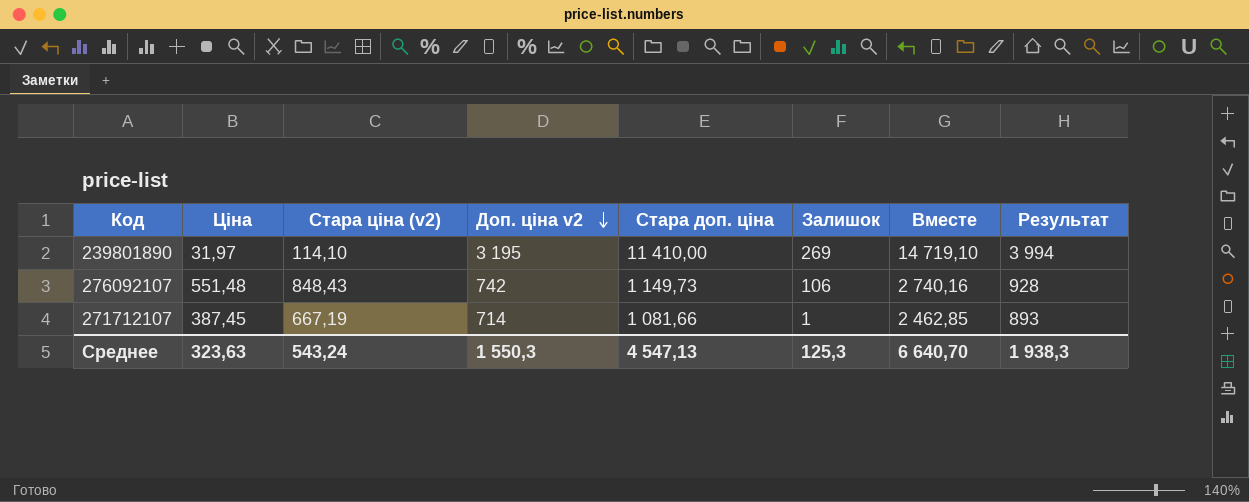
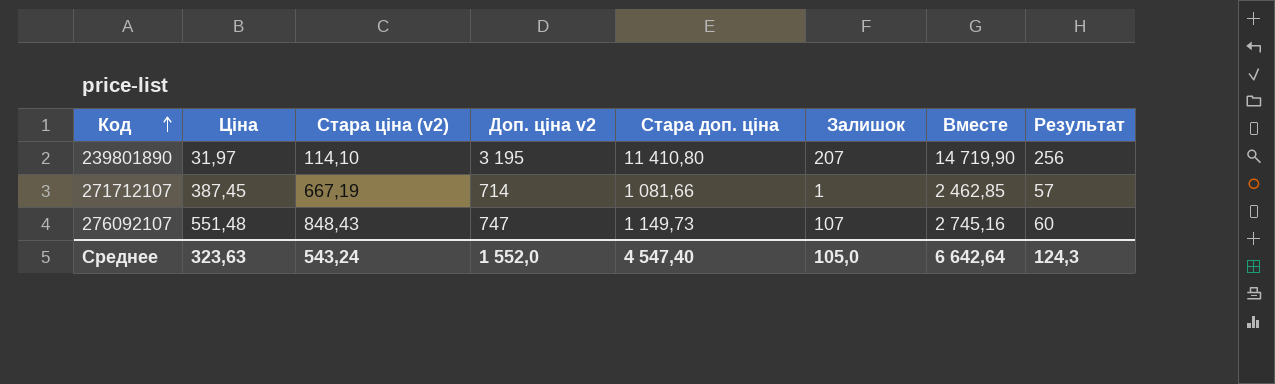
row order: Доп. ціна v2 descending -> Код ascending
column Результат | formula: [Доп. ціна v2] * 1,25 -> [Доп. ціна v2] * 0,08
239801890 | Стара доп. ціна: 11 410,00 -> 11 410,80
239801890 | Залишок: 269 -> 207
239801890 | Вместе: 14 719,10 -> 14 719,90
276092107 | Доп. ціна v2: 742 -> 747
276092107 | Залишок: 106 -> 107
276092107 | Вместе: 2 740,16 -> 2 745,16
Среднее | Доп. ціна v2: 1 550,3 -> 1 552,0
Среднее | Стара доп. ціна: 4 547,13 -> 4 547,40
Среднее | Залишок: 125,3 -> 105,0
Среднее | Вместе: 6 640,70 -> 6 642,64
Среднее | Результат: 1 938,3 -> 124,3

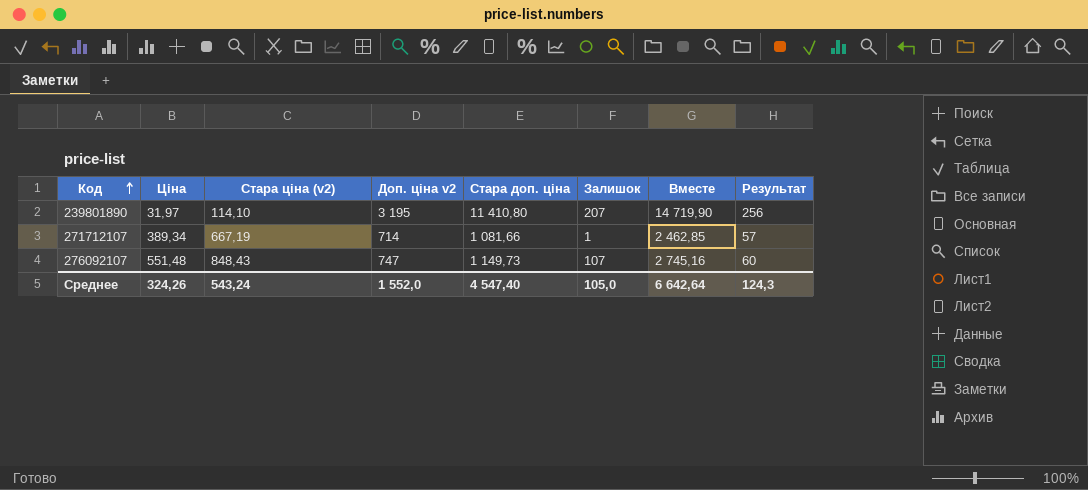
271712107 | Ціна: 387,45 -> 389,34
Среднее | Ціна: 323,63 -> 324,26

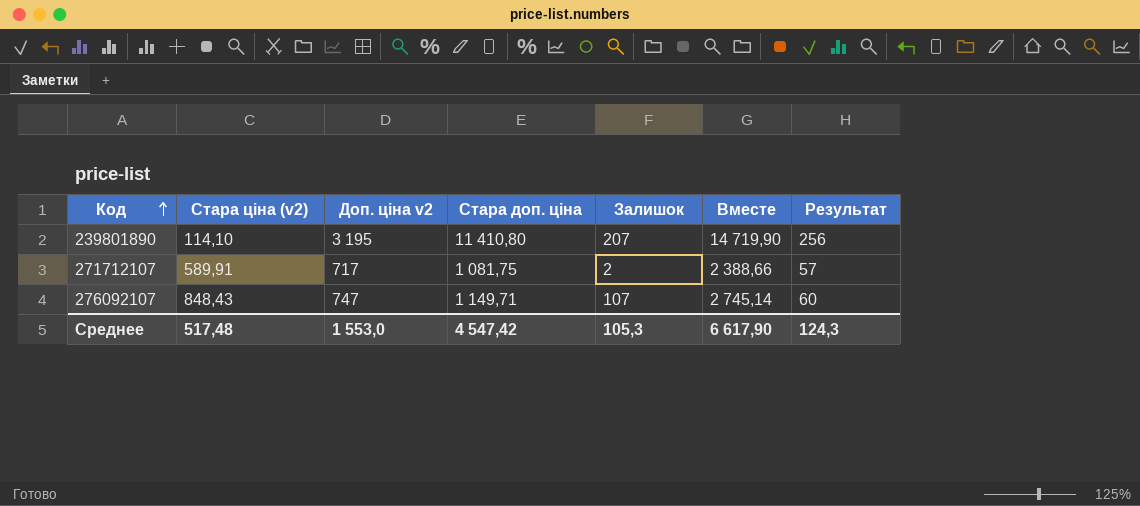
column Ціна | position: 2 -> none
271712107 | Стара ціна (v2): 667,19 -> 589,91
271712107 | Доп. ціна v2: 714 -> 717
271712107 | Стара доп. ціна: 1 081,66 -> 1 081,75
271712107 | Залишок: 1 -> 2
271712107 | Вместе: 2 462,85 -> 2 388,66
276092107 | Стара доп. ціна: 1 149,73 -> 1 149,71
276092107 | Вместе: 2 745,16 -> 2 745,14
Среднее | Стара ціна (v2): 543,24 -> 517,48
Среднее | Доп. ціна v2: 1 552,0 -> 1 553,0
Среднее | Стара доп. ціна: 4 547,40 -> 4 547,42
Среднее | Залишок: 105,0 -> 105,3
Среднее | Вместе: 6 642,64 -> 6 617,90

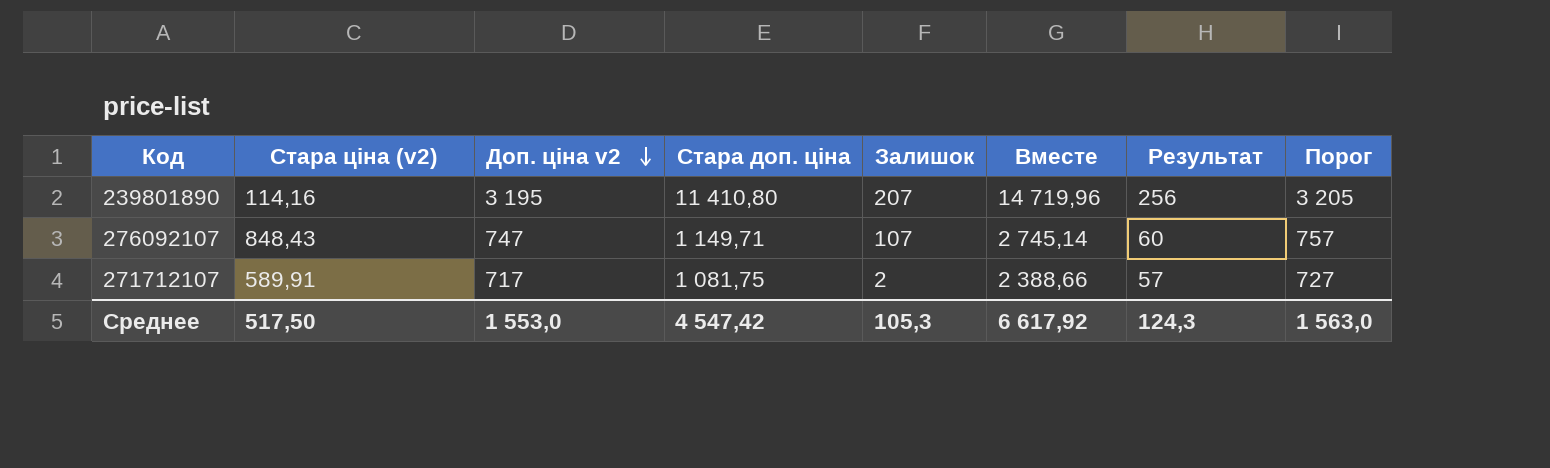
row order: Код ascending -> Доп. ціна v2 descending
column Порог | formula: none -> [Доп. ціна v2] + 10
239801890 | Стара ціна (v2): 114,10 -> 114,16
239801890 | Вместе: 14 719,90 -> 14 719,96
Среднее | Стара ціна (v2): 517,48 -> 517,50
Среднее | Вместе: 6 617,90 -> 6 617,92

